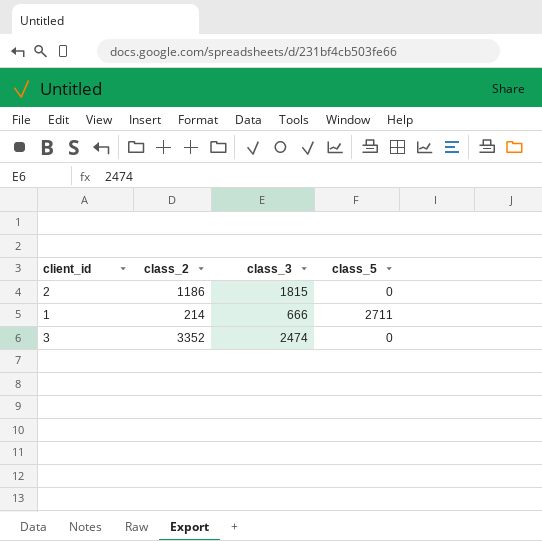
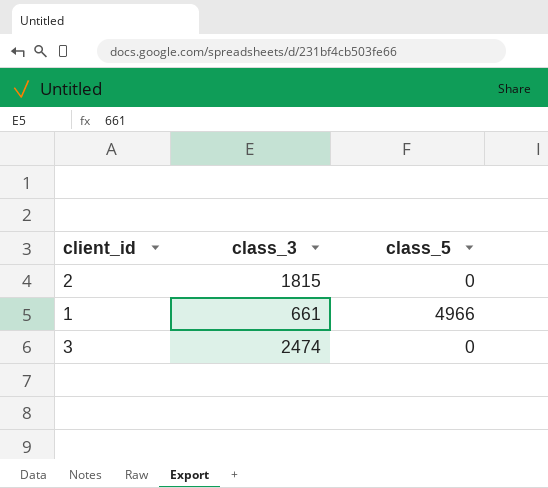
column class_2 | position: 2 -> none
1 | class_3: 666 -> 661
1 | class_5: 2711 -> 4966

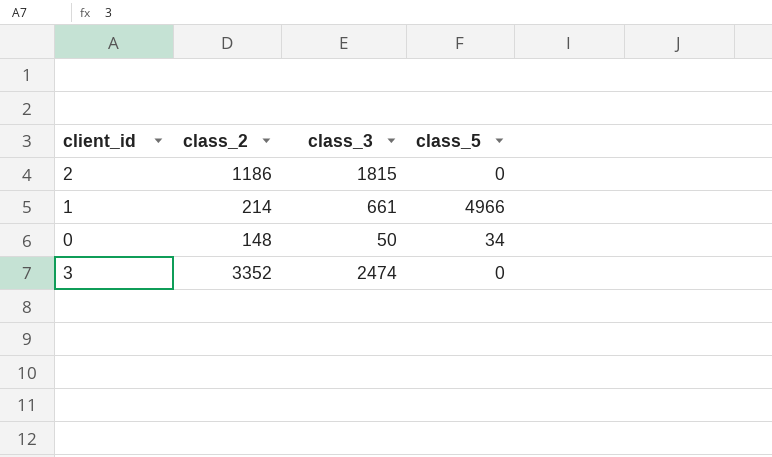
column class_2 | position: none -> 2
row 0: none -> 148 | 50 | 34

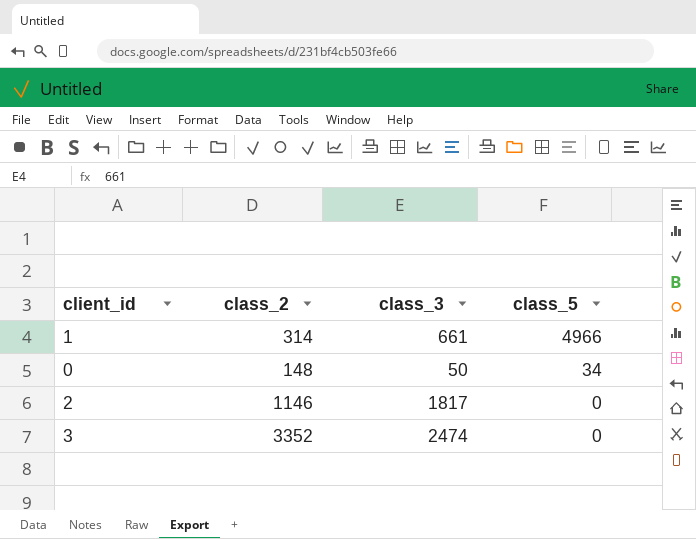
row order: none -> class_5 descending
1 | class_2: 214 -> 314
2 | class_2: 1186 -> 1146
2 | class_3: 1815 -> 1817

